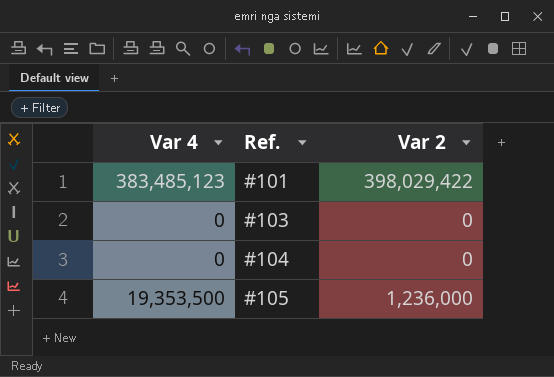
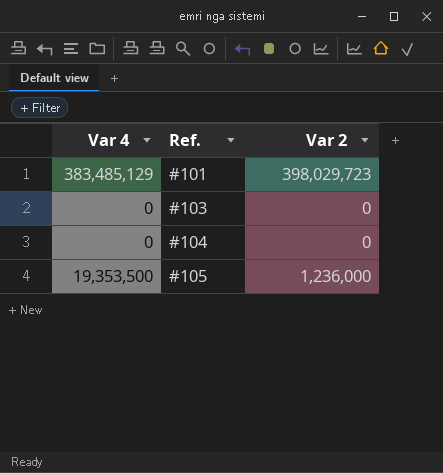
#101 | Var 4: 383,485,123 -> 383,485,129
#101 | Var 2: 398,029,422 -> 398,029,723

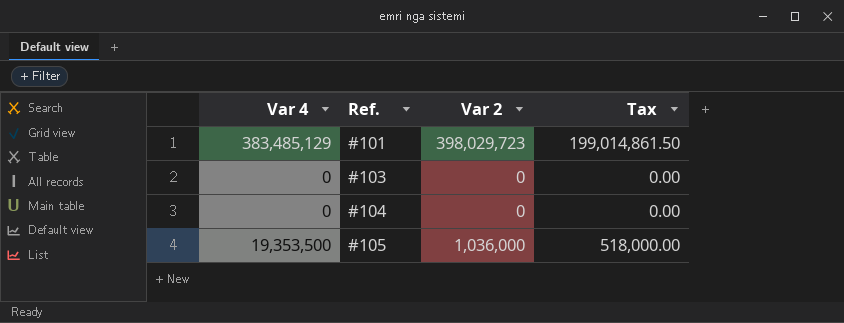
column Tax | formula: none -> [Var 2] * 0.5
#105 | Var 2: 1,236,000 -> 1,036,000

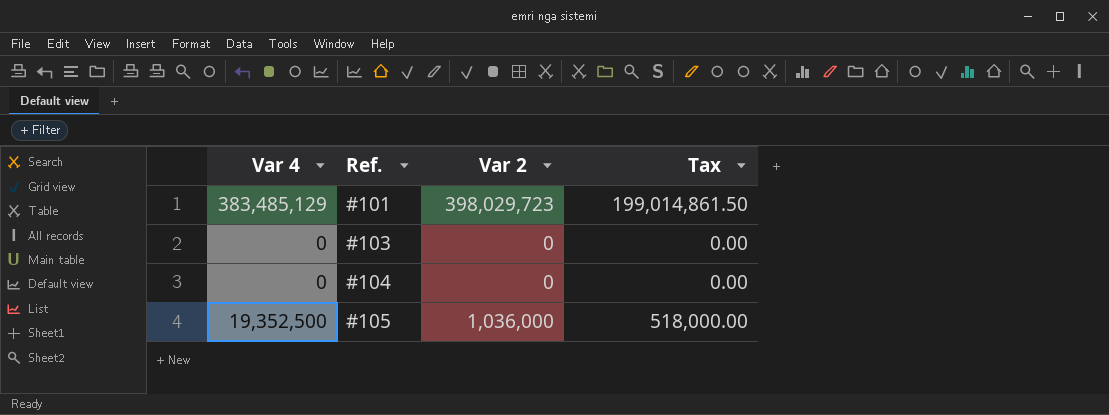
#105 | Var 4: 19,353,500 -> 19,352,500

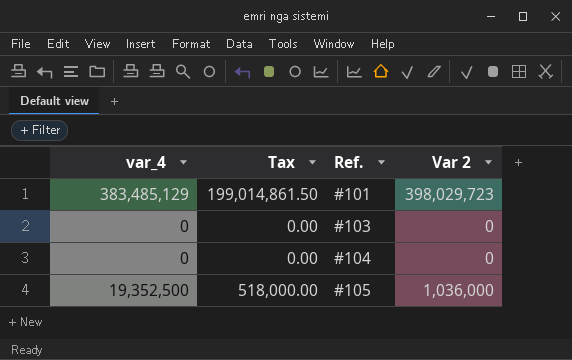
column name: Var 4 -> var_4
column Tax | position: 4 -> 2

